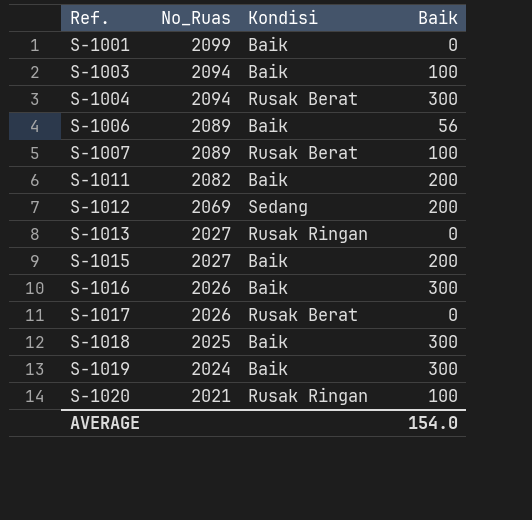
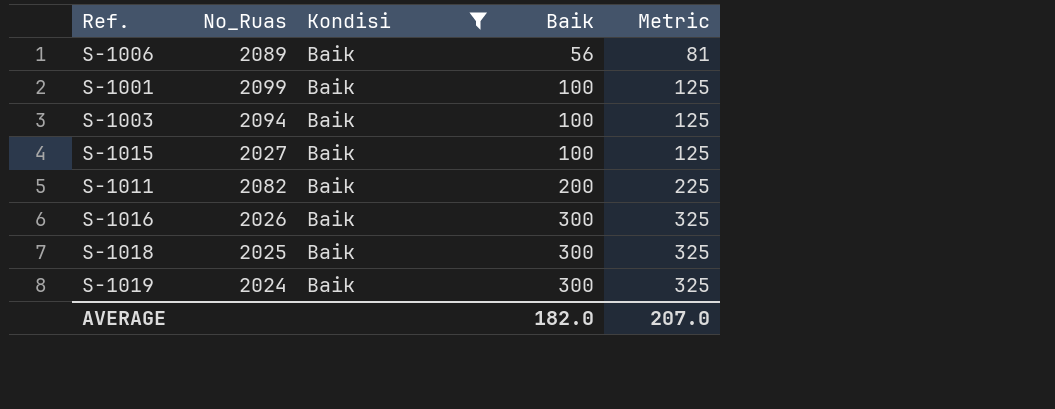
filter: none -> Kondisi = Baik
row order: Ref. ascending -> Baik ascending
column Metric | formula: none -> [Baik] + 25
S-1001 | Baik: 0 -> 100
S-1015 | Baik: 200 -> 100
AVERAGE | Baik: 154.0 -> 182.0

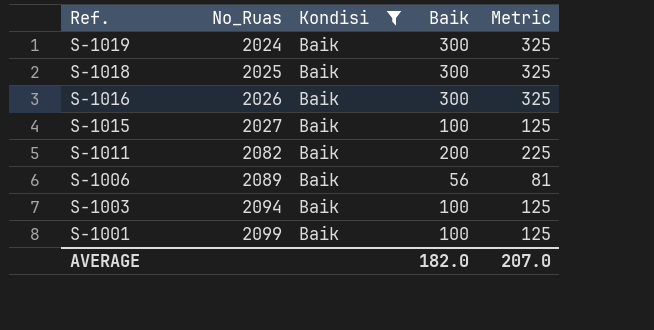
row order: Baik ascending -> Ref. descending

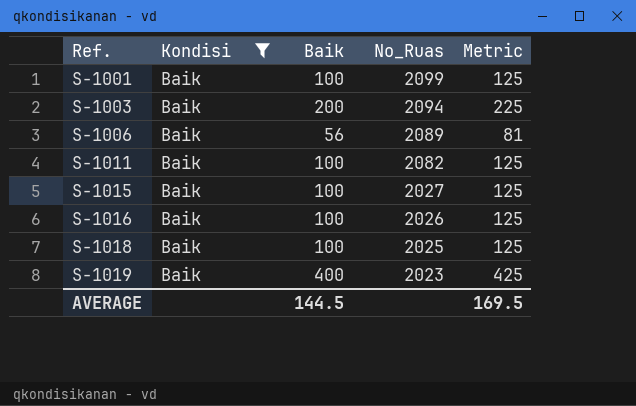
row order: Ref. descending -> Ref. ascending
column No_Ruas | position: 2 -> 4
S-1003 | Baik: 100 -> 200
S-1003 | Metric: 125 -> 225
S-1011 | Baik: 200 -> 100
S-1011 | Metric: 225 -> 125
S-1016 | Baik: 300 -> 100
S-1016 | Metric: 325 -> 125
S-1018 | Baik: 300 -> 100
S-1018 | Metric: 325 -> 125
S-1019 | Baik: 300 -> 400
S-1019 | No_Ruas: 2024 -> 2023
S-1019 | Metric: 325 -> 425
AVERAGE | Baik: 182.0 -> 144.5
AVERAGE | Metric: 207.0 -> 169.5

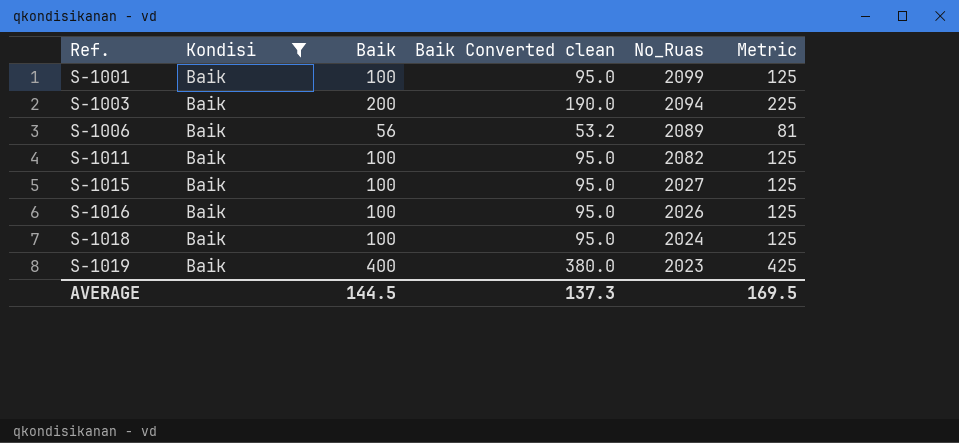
column Baik Converted clean | formula: none -> [Baik] * 0.95
S-1018 | No_Ruas: 2025 -> 2024

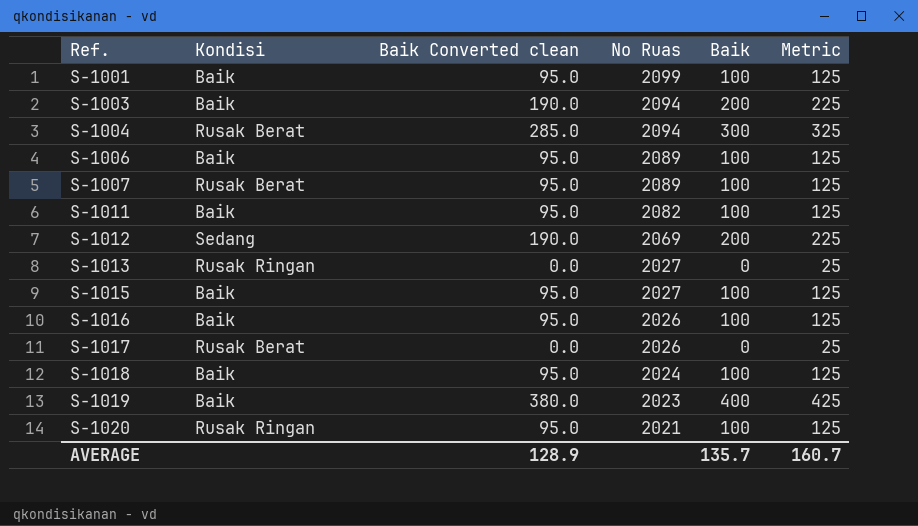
filter: Kondisi = Baik -> none
column name: No_Ruas -> No Ruas
column Baik | position: 3 -> 5
S-1006 | Baik Converted clean: 53.2 -> 95.0
S-1006 | Baik: 56 -> 100
S-1006 | Metric: 81 -> 125
AVERAGE | Baik Converted clean: 137.3 -> 128.9
AVERAGE | Baik: 144.5 -> 135.7
AVERAGE | Metric: 169.5 -> 160.7

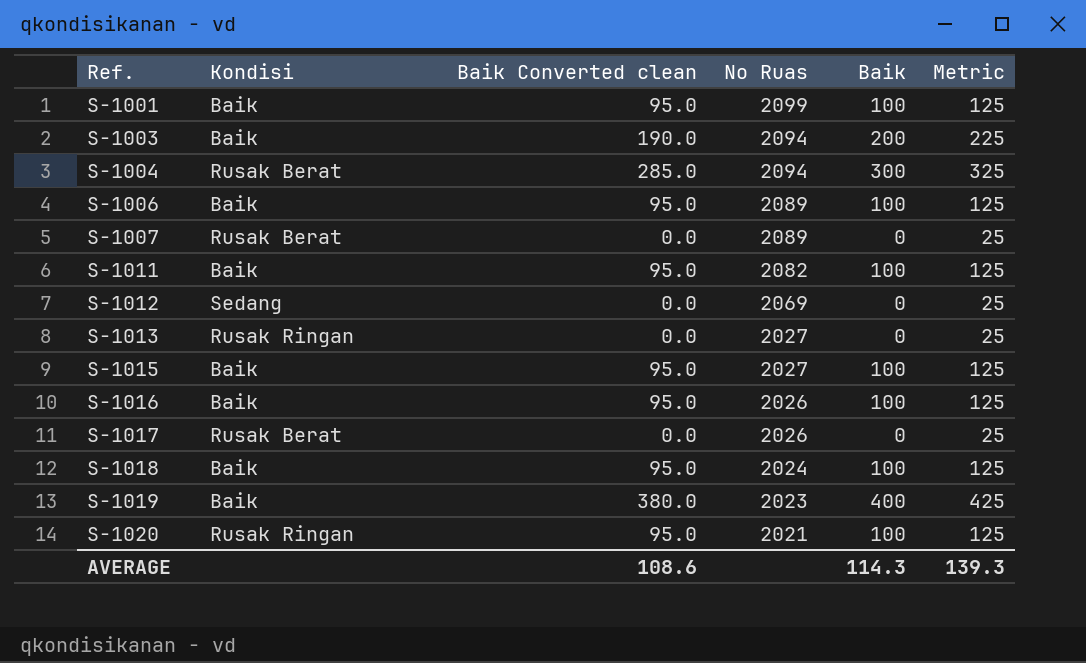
S-1007 | Baik Converted clean: 95.0 -> 0.0
S-1007 | Baik: 100 -> 0
S-1007 | Metric: 125 -> 25
S-1012 | Baik Converted clean: 190.0 -> 0.0
S-1012 | Baik: 200 -> 0
S-1012 | Metric: 225 -> 25
AVERAGE | Baik Converted clean: 128.9 -> 108.6
AVERAGE | Baik: 135.7 -> 114.3
AVERAGE | Metric: 160.7 -> 139.3

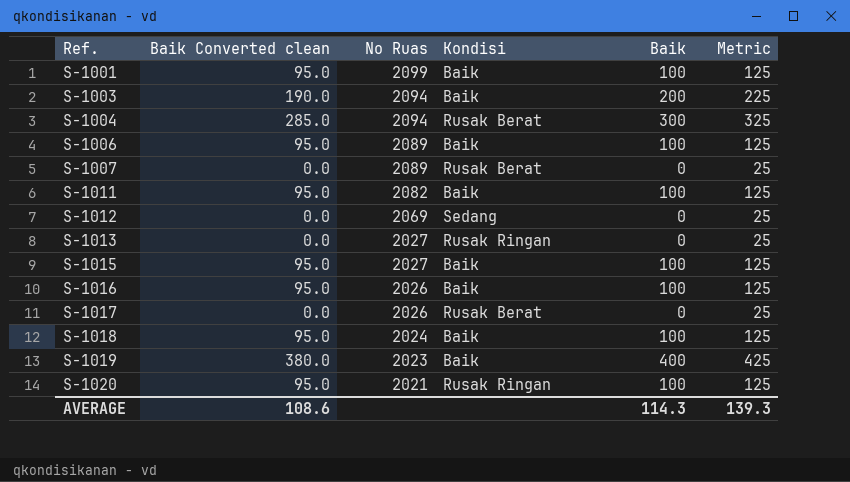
column Kondisi | position: 2 -> 4

